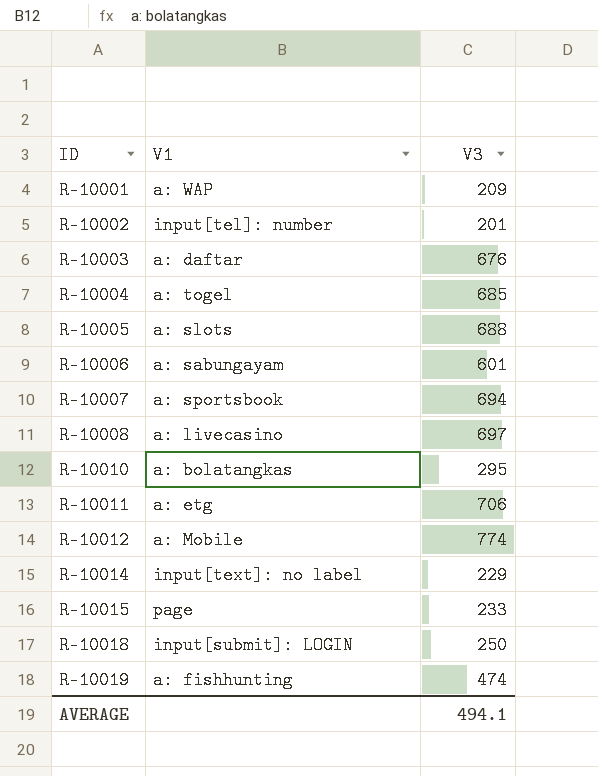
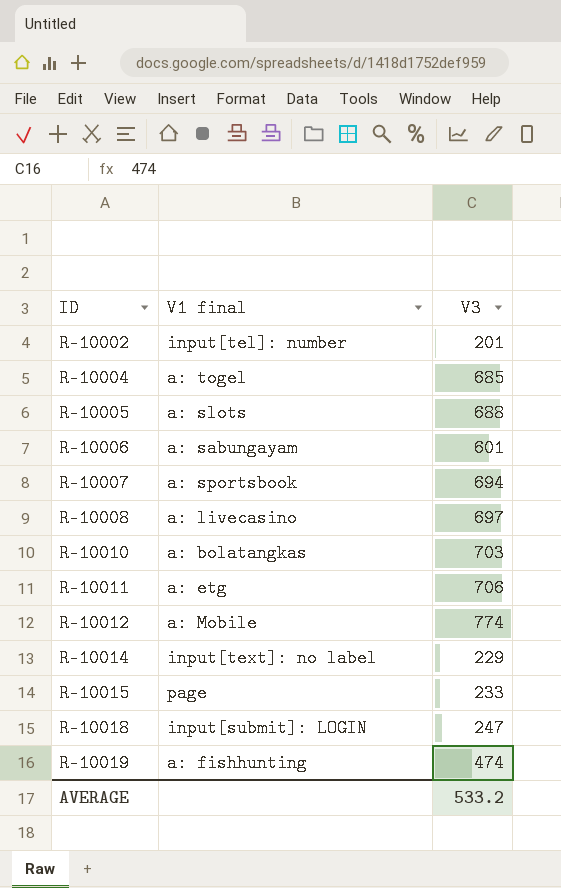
column name: V1 -> V1 final
row R-10001: a: WAP | 209 -> none
row R-10003: a: daftar | 676 -> none
R-10010 | V3: 295 -> 703
R-10018 | V3: 250 -> 247
AVERAGE | V3: 494.1 -> 533.2

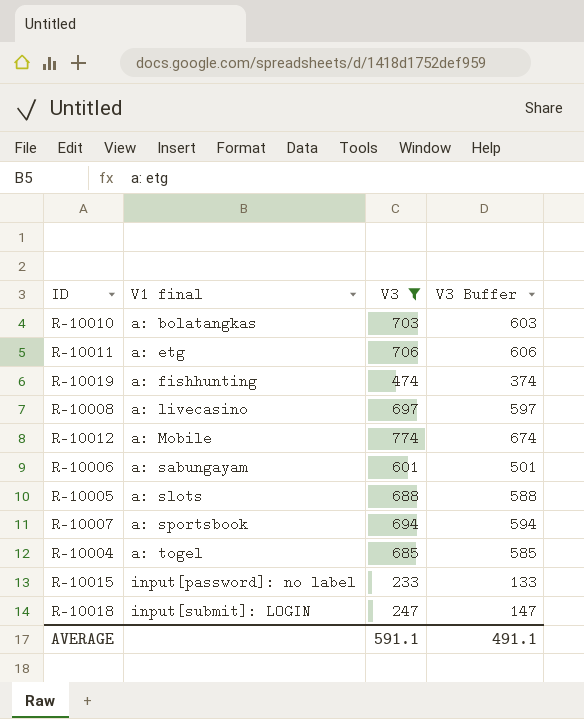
filter: none -> V3 >= 233
row order: ID ascending -> V1 final ascending
column V3 Buffer | formula: none -> [V3] - 100
R-10015 | V1 final: page -> input[password]: no label
AVERAGE | V3: 533.2 -> 591.1

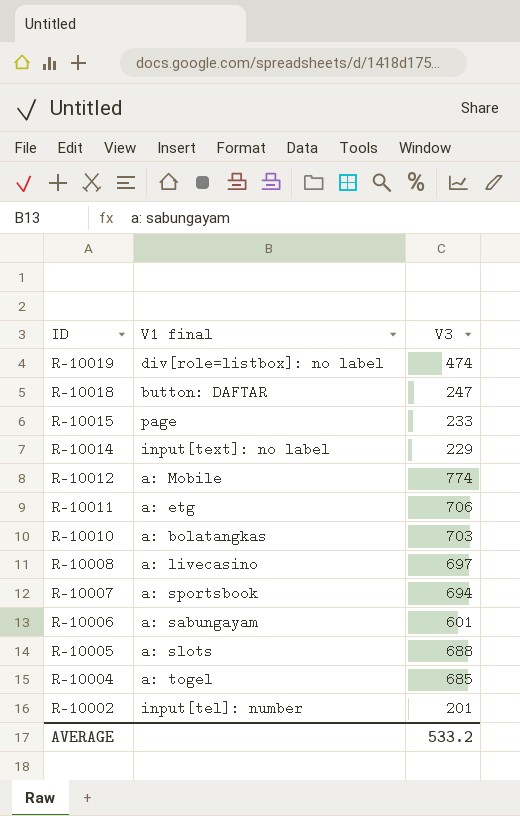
filter: V3 >= 233 -> none
row order: V1 final ascending -> ID descending
column V3 Buffer | formula: [V3] - 100 -> none
R-10019 | V1 final: a: fishhunting -> div[role=listbox]: no label
R-10018 | V1 final: input[submit]: LOGIN -> button: DAFTAR
R-10015 | V1 final: input[password]: no label -> page
AVERAGE | V3: 591.1 -> 533.2

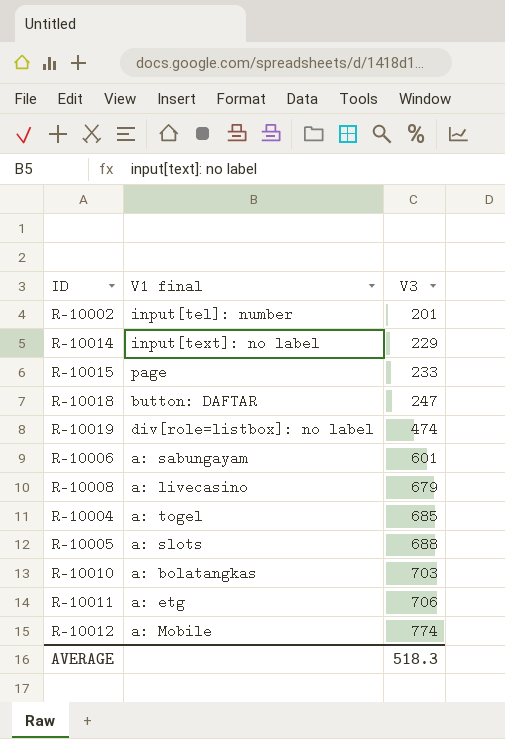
row order: ID descending -> V3 ascending
row R-10007: a: sportsbook | 694 -> none
R-10008 | V3: 697 -> 679
AVERAGE | V3: 533.2 -> 518.3

